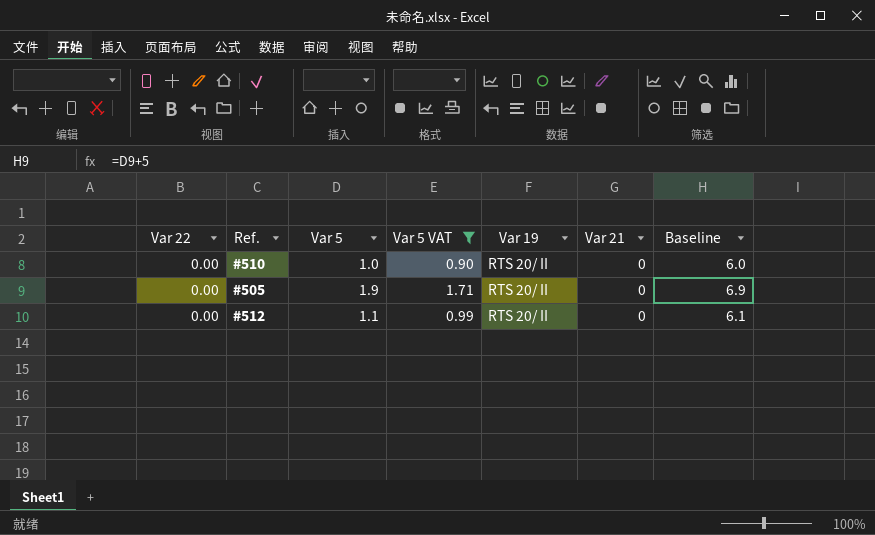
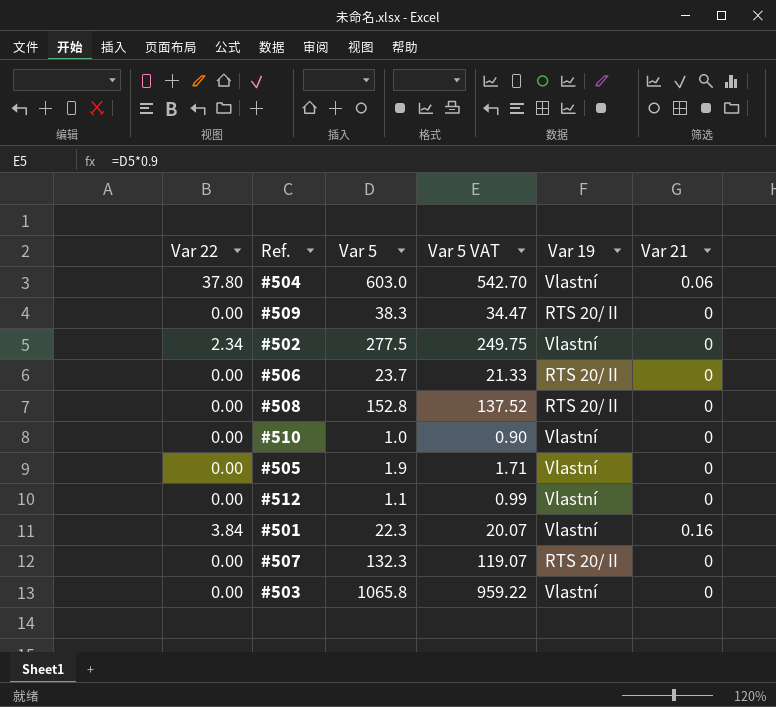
filter: Var 5 VAT <= 1.71 -> none
column Baseline | formula: [Var 5] + 5 -> none
#510 | Var 19: RTS 20/ II -> Vlastní
#505 | Var 19: RTS 20/ II -> Vlastní
#512 | Var 19: RTS 20/ II -> Vlastní

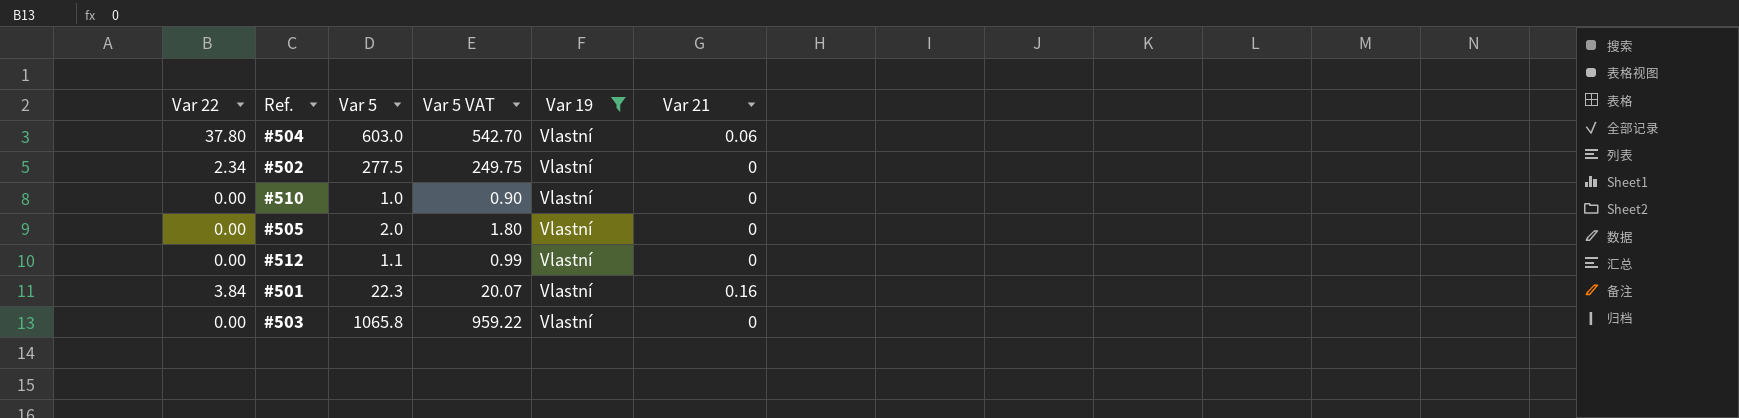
filter: none -> Var 19 = Vlastní
#505 | Var 5: 1.9 -> 2.0
#505 | Var 5 VAT: 1.71 -> 1.80

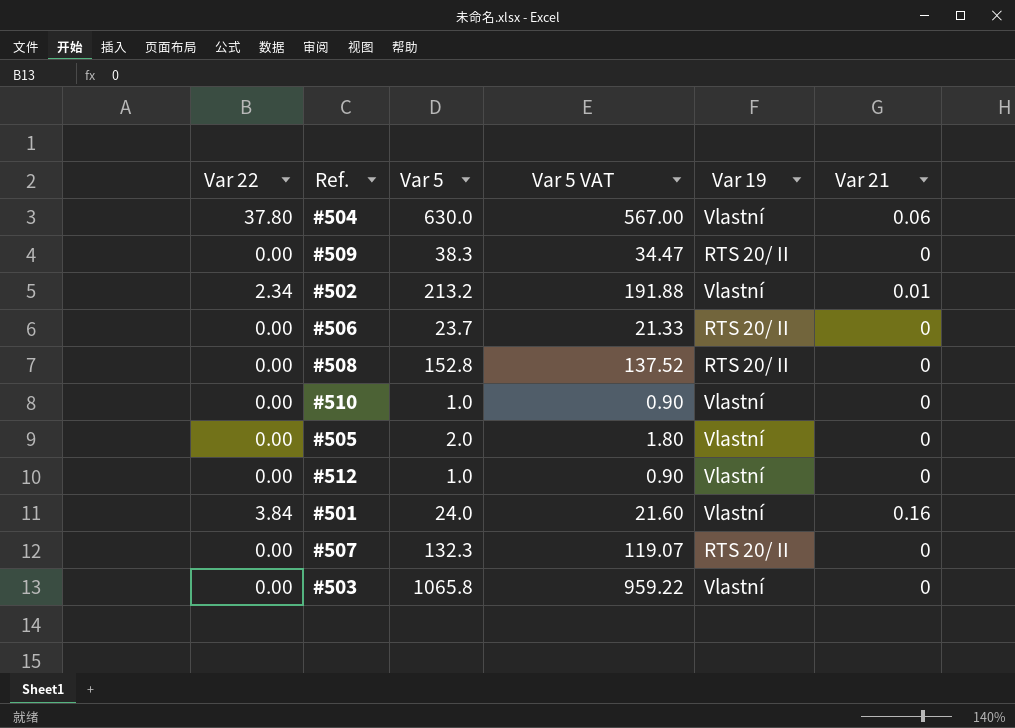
filter: Var 19 = Vlastní -> none
#504 | Var 5: 603.0 -> 630.0
#504 | Var 5 VAT: 542.70 -> 567.00
#502 | Var 5: 277.5 -> 213.2
#502 | Var 5 VAT: 249.75 -> 191.88
#502 | Var 21: 0 -> 0.01
#512 | Var 5: 1.1 -> 1.0
#512 | Var 5 VAT: 0.99 -> 0.90
#501 | Var 5: 22.3 -> 24.0
#501 | Var 5 VAT: 20.07 -> 21.60

